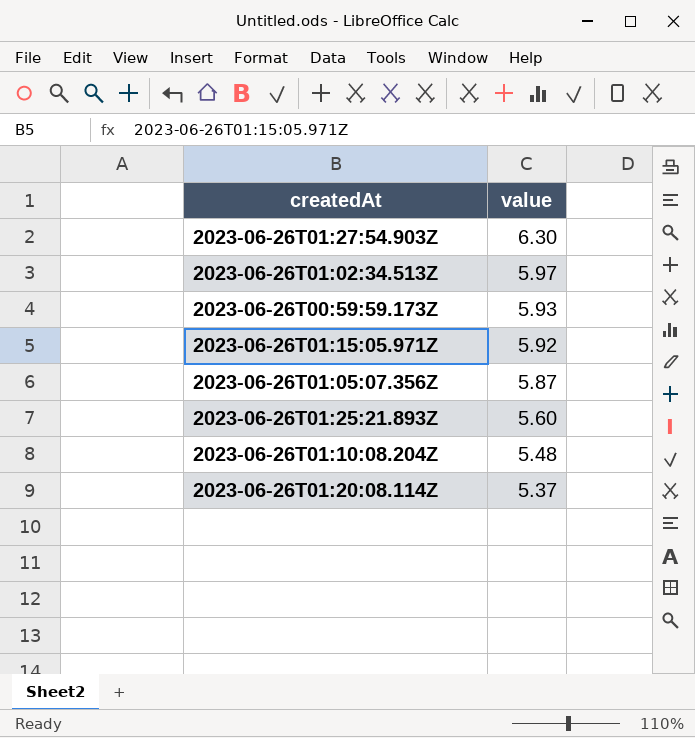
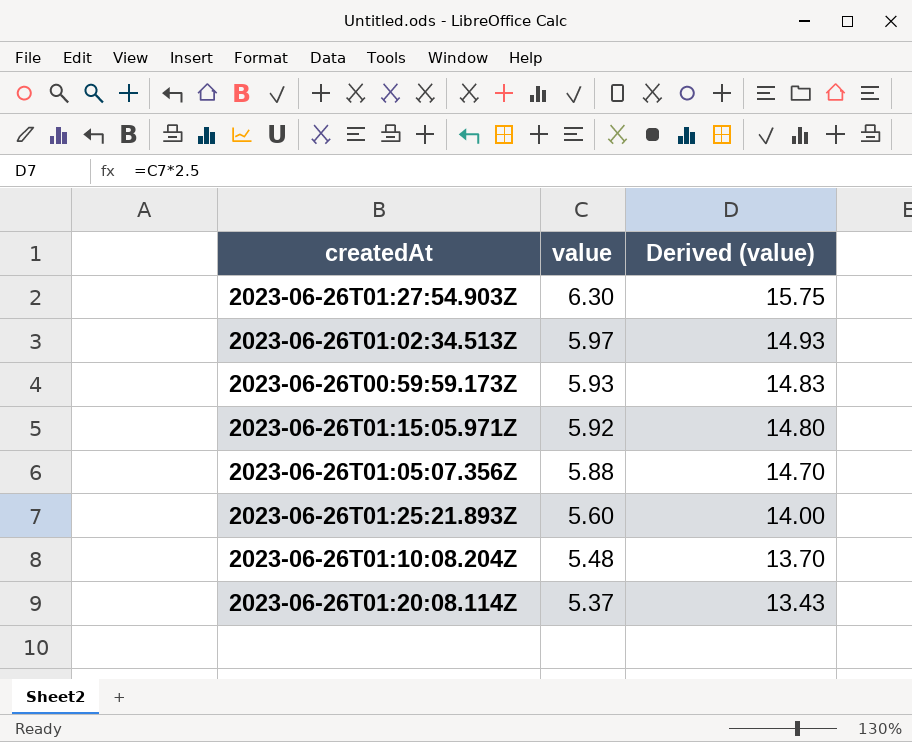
column Derived (value) | formula: none -> [value] * 2.5
2023-06-26T01:05:07.356Z | value: 5.87 -> 5.88

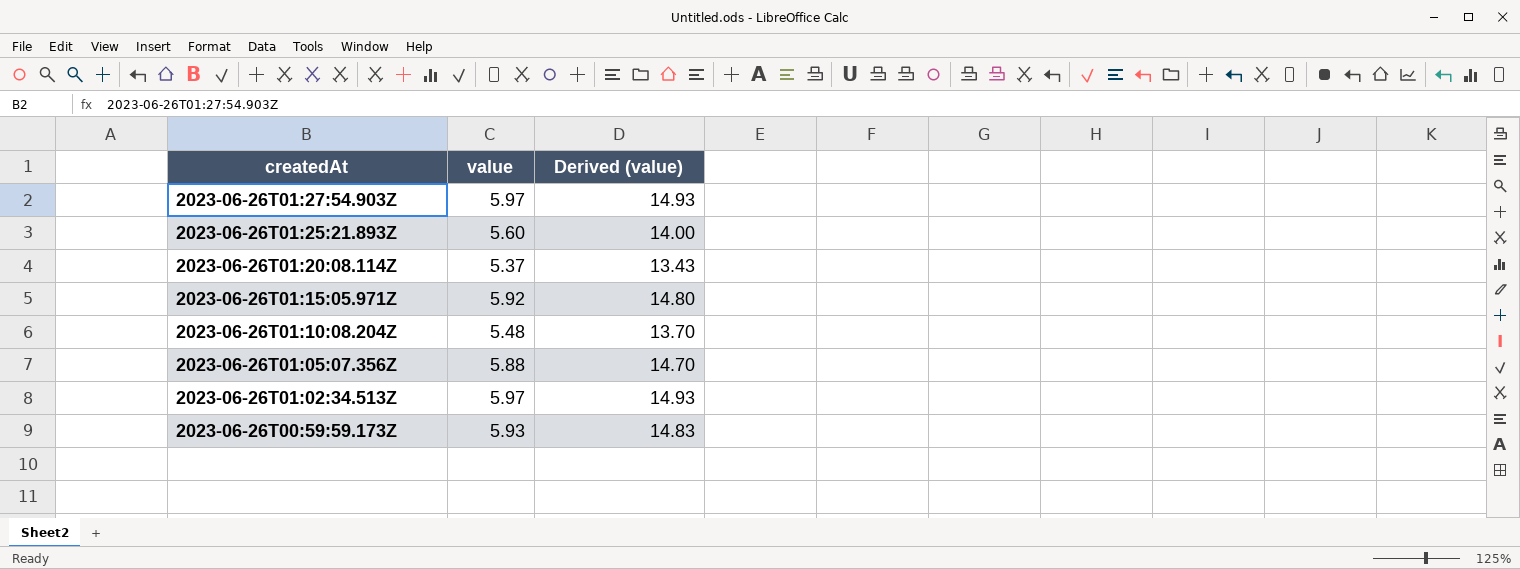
row order: value descending -> createdAt descending
2023-06-26T01:27:54.903Z | value: 6.30 -> 5.97
2023-06-26T01:27:54.903Z | Derived (value): 15.75 -> 14.93

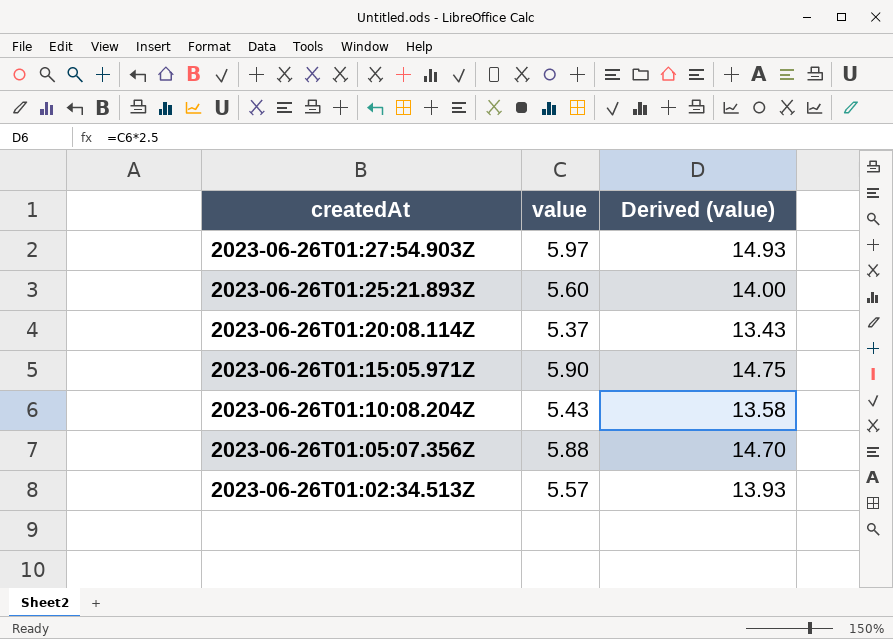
row 2023-06-26T00:59:59.173Z: 5.93 | 14.83 -> none
2023-06-26T01:15:05.971Z | value: 5.92 -> 5.90
2023-06-26T01:15:05.971Z | Derived (value): 14.80 -> 14.75
2023-06-26T01:10:08.204Z | value: 5.48 -> 5.43
2023-06-26T01:10:08.204Z | Derived (value): 13.70 -> 13.58
2023-06-26T01:02:34.513Z | value: 5.97 -> 5.57
2023-06-26T01:02:34.513Z | Derived (value): 14.93 -> 13.93

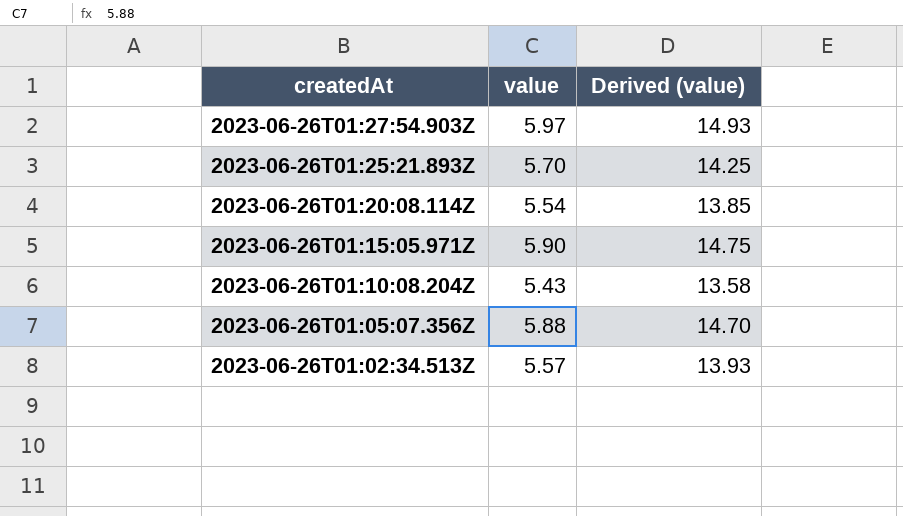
2023-06-26T01:25:21.893Z | value: 5.60 -> 5.70
2023-06-26T01:25:21.893Z | Derived (value): 14.00 -> 14.25
2023-06-26T01:20:08.114Z | value: 5.37 -> 5.54
2023-06-26T01:20:08.114Z | Derived (value): 13.43 -> 13.85

